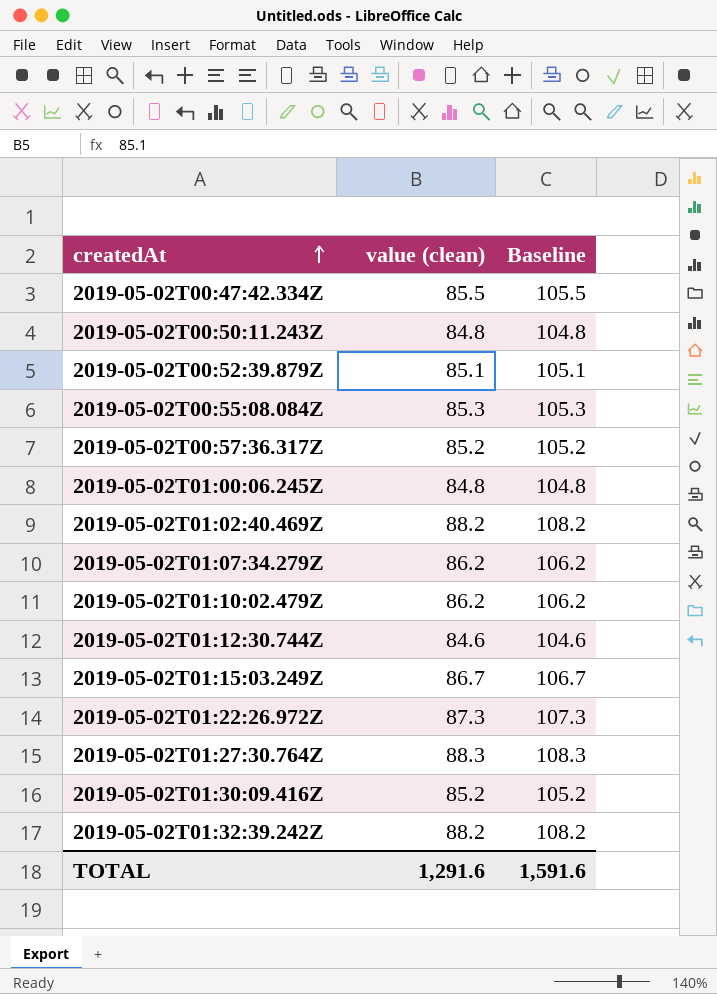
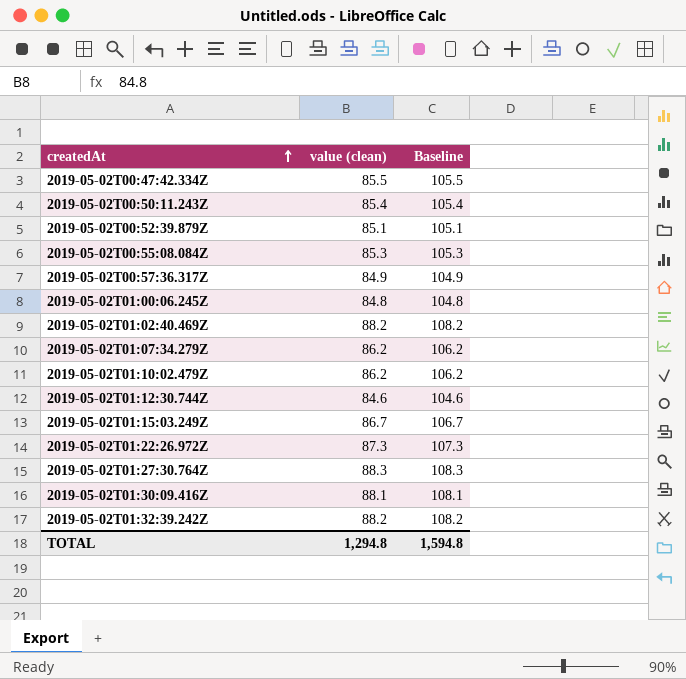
2019-05-02T00:50:11.243Z | value (clean): 84.8 -> 85.4
2019-05-02T00:50:11.243Z | Baseline: 104.8 -> 105.4
2019-05-02T00:57:36.317Z | value (clean): 85.2 -> 84.9
2019-05-02T00:57:36.317Z | Baseline: 105.2 -> 104.9
2019-05-02T01:30:09.416Z | value (clean): 85.2 -> 88.1
2019-05-02T01:30:09.416Z | Baseline: 105.2 -> 108.1
TOTAL | value (clean): 1,291.6 -> 1,294.8
TOTAL | Baseline: 1,591.6 -> 1,594.8

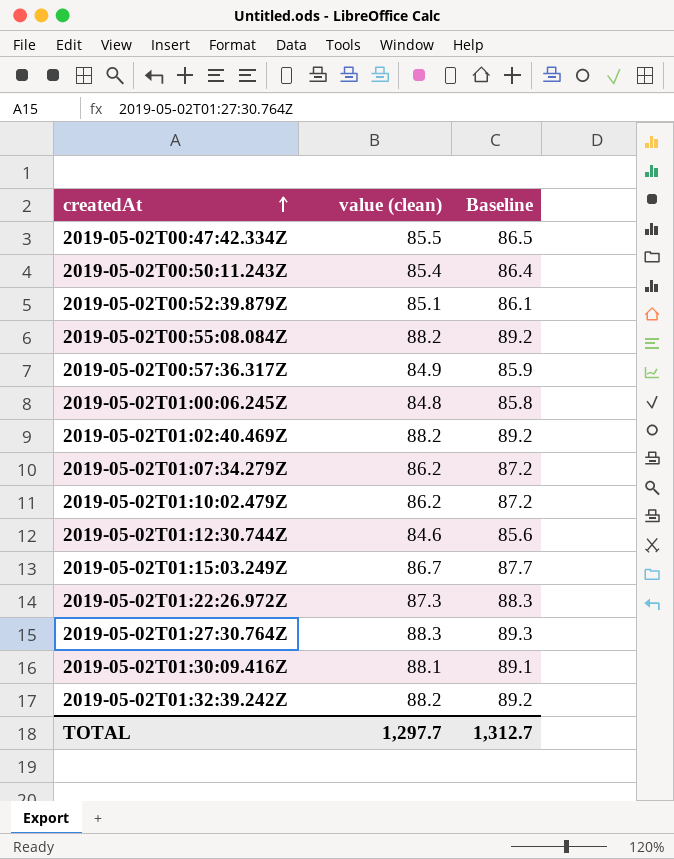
column Baseline | formula: [value (clean)] + 20 -> [value (clean)] + 1
2019-05-02T00:55:08.084Z | value (clean): 85.3 -> 88.2
TOTAL | value (clean): 1,294.8 -> 1,297.7
TOTAL | Baseline: 1,594.8 -> 1,312.7

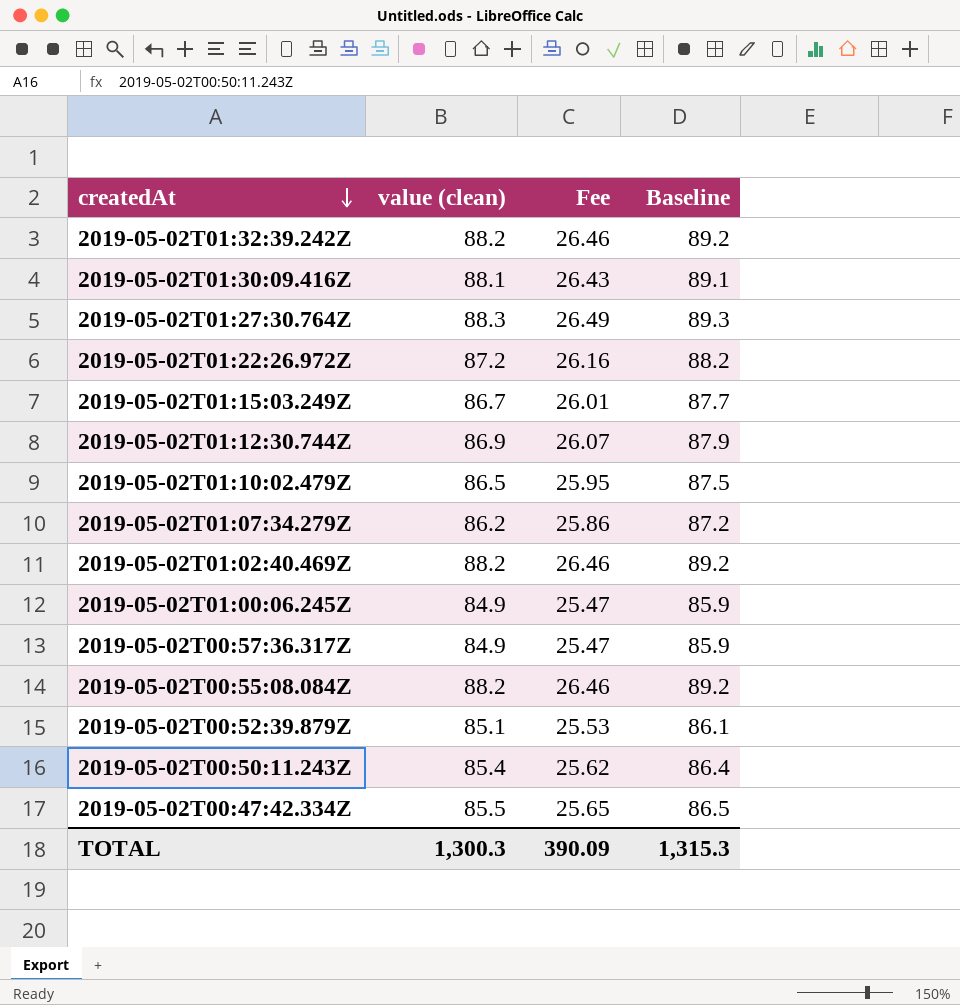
row order: createdAt ascending -> createdAt descending
column Fee | formula: none -> [value (clean)] * 0.3
2019-05-02T01:22:26.972Z | value (clean): 87.3 -> 87.2
2019-05-02T01:22:26.972Z | Baseline: 88.3 -> 88.2
2019-05-02T01:12:30.744Z | value (clean): 84.6 -> 86.9
2019-05-02T01:12:30.744Z | Baseline: 85.6 -> 87.9
2019-05-02T01:10:02.479Z | value (clean): 86.2 -> 86.5
2019-05-02T01:10:02.479Z | Baseline: 87.2 -> 87.5
2019-05-02T01:00:06.245Z | value (clean): 84.8 -> 84.9
2019-05-02T01:00:06.245Z | Baseline: 85.8 -> 85.9
TOTAL | value (clean): 1,297.7 -> 1,300.3
TOTAL | Baseline: 1,312.7 -> 1,315.3

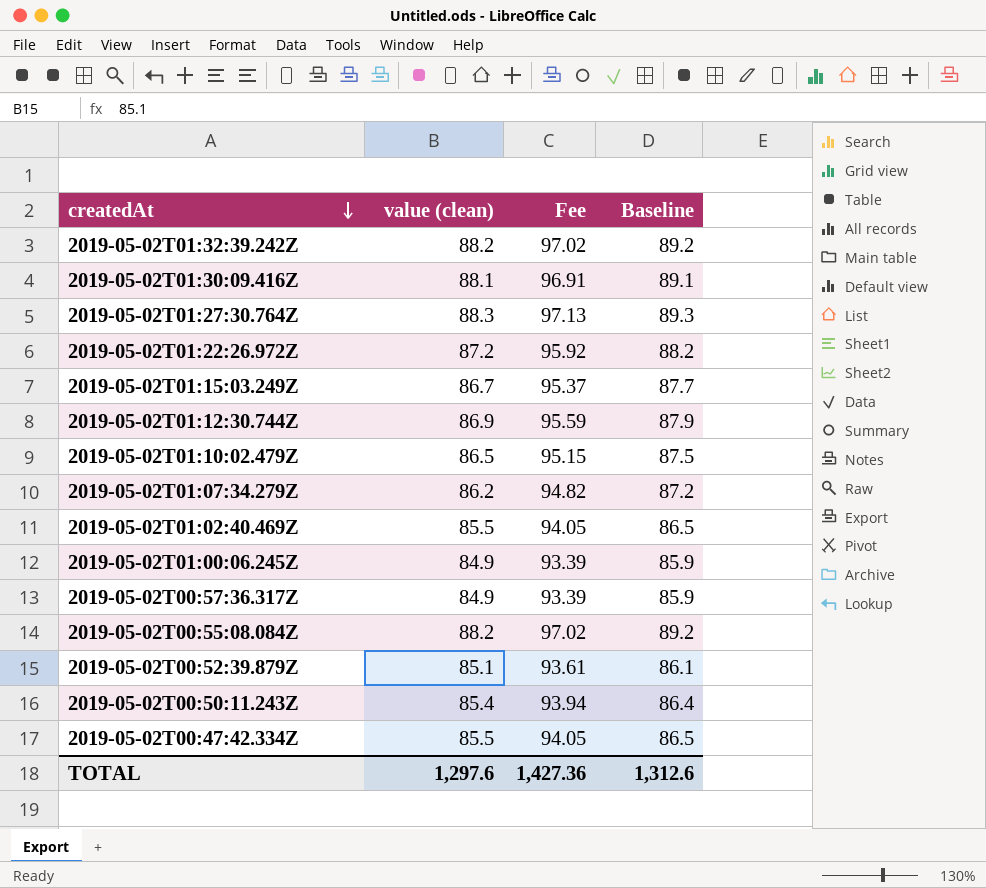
column Fee | formula: [value (clean)] * 0.3 -> [value (clean)] * 1.1
2019-05-02T01:02:40.469Z | value (clean): 88.2 -> 85.5
2019-05-02T01:02:40.469Z | Baseline: 89.2 -> 86.5
TOTAL | value (clean): 1,300.3 -> 1,297.6
TOTAL | Fee: 390.09 -> 1,427.36
TOTAL | Baseline: 1,315.3 -> 1,312.6

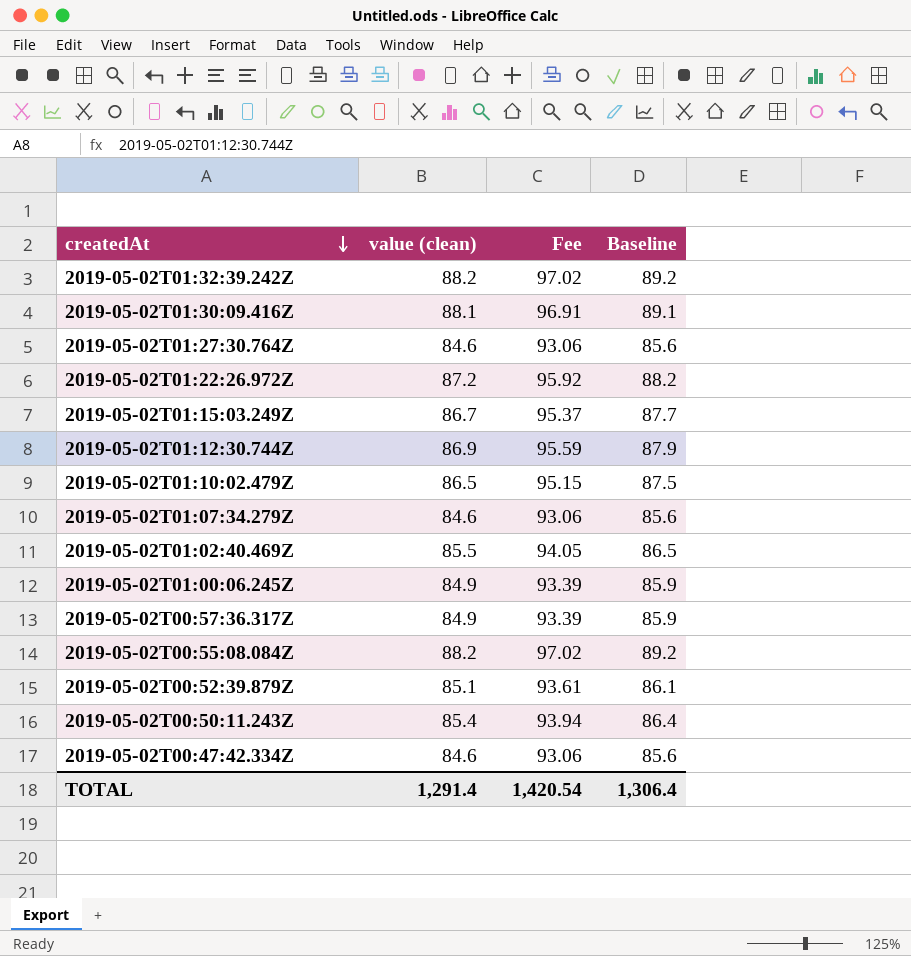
2019-05-02T01:27:30.764Z | value (clean): 88.3 -> 84.6
2019-05-02T01:27:30.764Z | Fee: 97.13 -> 93.06
2019-05-02T01:27:30.764Z | Baseline: 89.3 -> 85.6
2019-05-02T01:07:34.279Z | value (clean): 86.2 -> 84.6
2019-05-02T01:07:34.279Z | Fee: 94.82 -> 93.06
2019-05-02T01:07:34.279Z | Baseline: 87.2 -> 85.6
2019-05-02T00:47:42.334Z | value (clean): 85.5 -> 84.6
2019-05-02T00:47:42.334Z | Fee: 94.05 -> 93.06
2019-05-02T00:47:42.334Z | Baseline: 86.5 -> 85.6
TOTAL | value (clean): 1,297.6 -> 1,291.4
TOTAL | Fee: 1,427.36 -> 1,420.54
TOTAL | Baseline: 1,312.6 -> 1,306.4

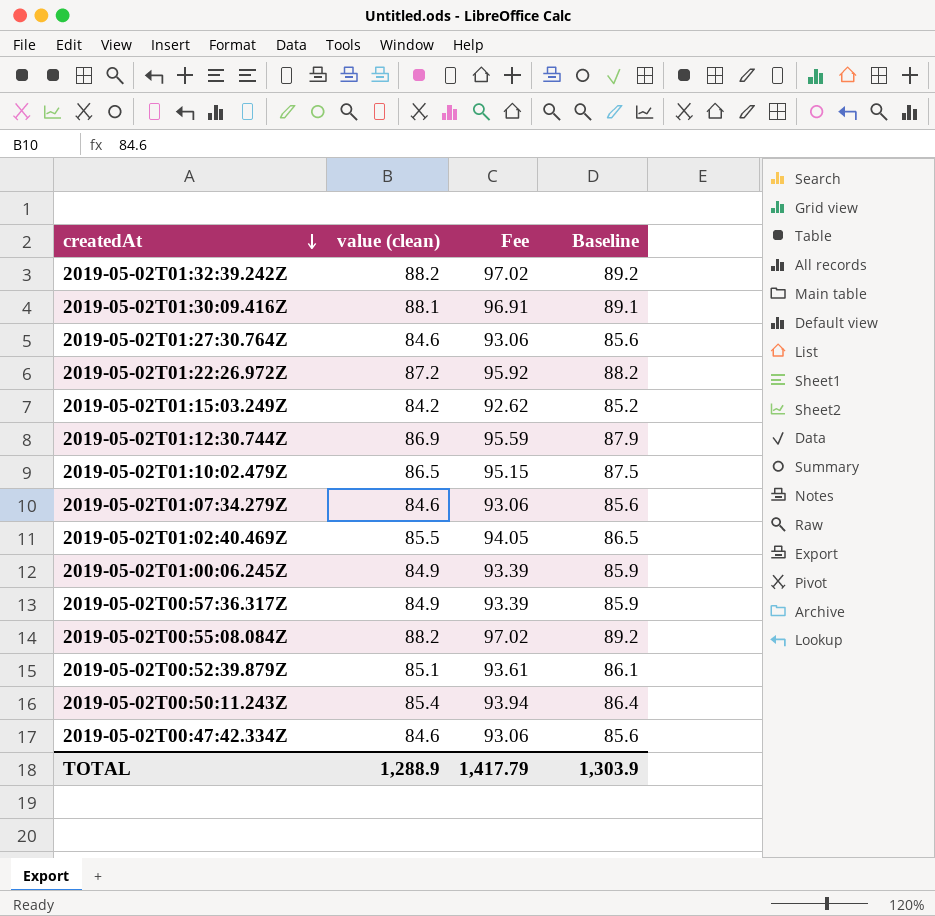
2019-05-02T01:15:03.249Z | value (clean): 86.7 -> 84.2
2019-05-02T01:15:03.249Z | Fee: 95.37 -> 92.62
2019-05-02T01:15:03.249Z | Baseline: 87.7 -> 85.2
TOTAL | value (clean): 1,291.4 -> 1,288.9
TOTAL | Fee: 1,420.54 -> 1,417.79
TOTAL | Baseline: 1,306.4 -> 1,303.9

